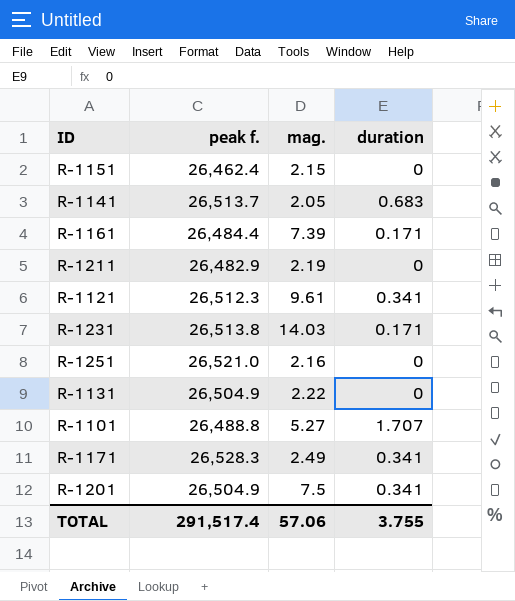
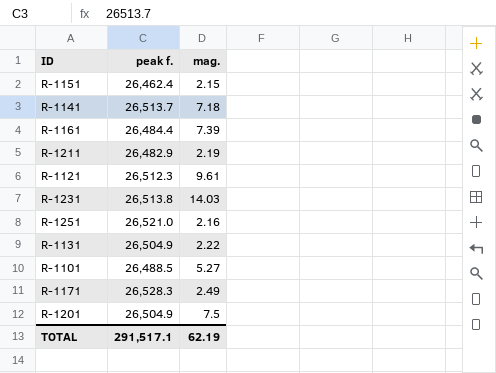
column duration | position: 4 -> none
R-1141 | mag.: 2.05 -> 7.18
R-1101 | peak f.: 26,488.8 -> 26,488.5
TOTAL | peak f.: 291,517.4 -> 291,517.1
TOTAL | mag.: 57.06 -> 62.19

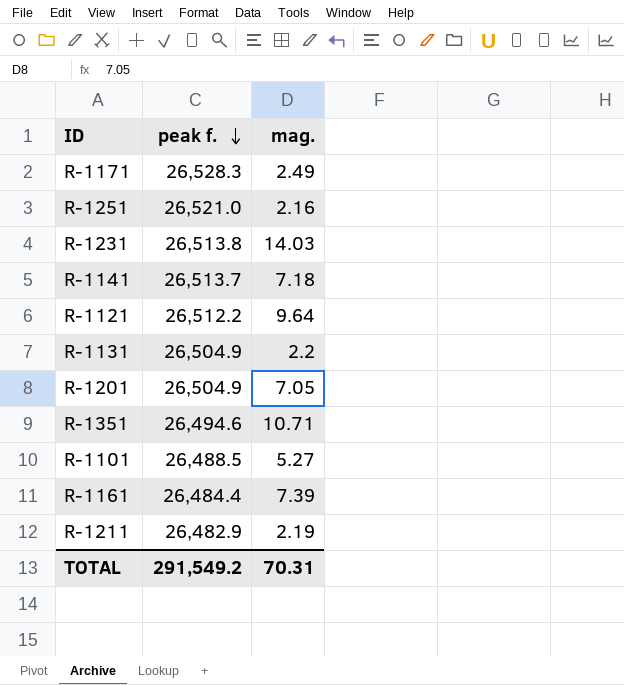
row order: none -> peak f. descending
row R-1151: 26,462.4 | 2.15 -> none
R-1121 | peak f.: 26,512.3 -> 26,512.2
R-1121 | mag.: 9.61 -> 9.64
R-1131 | mag.: 2.22 -> 2.2
R-1201 | mag.: 7.5 -> 7.05
row R-1351: none -> 26,494.6 | 10.71
TOTAL | peak f.: 291,517.1 -> 291,549.2
TOTAL | mag.: 62.19 -> 70.31

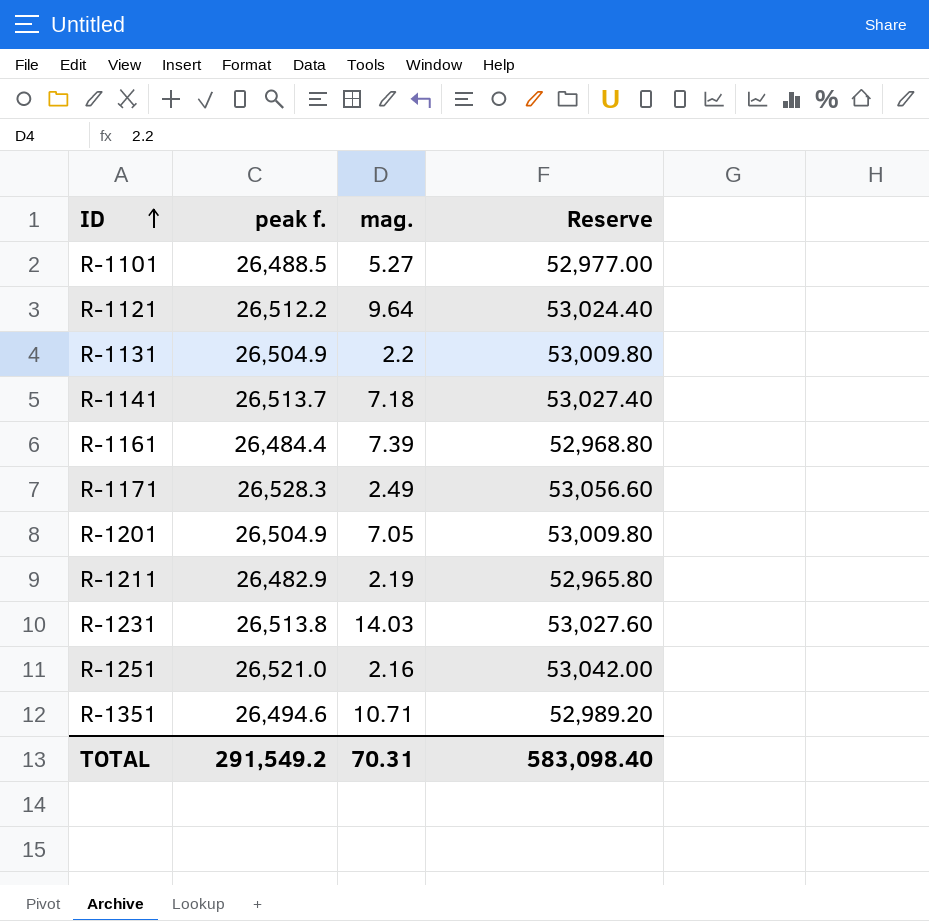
row order: peak f. descending -> ID ascending
column Reserve | formula: none -> [peak f.] * 2

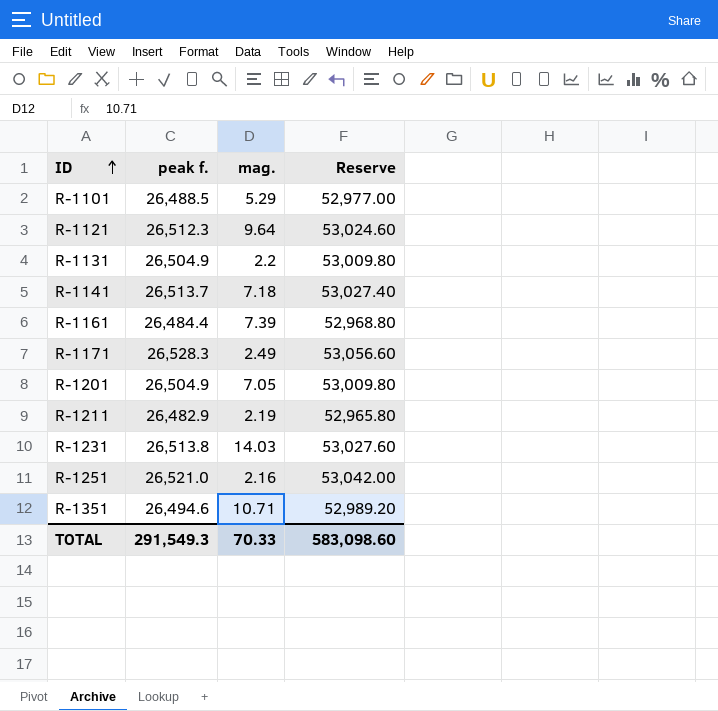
R-1101 | mag.: 5.27 -> 5.29
R-1121 | peak f.: 26,512.2 -> 26,512.3
R-1121 | Reserve: 53,024.40 -> 53,024.60
TOTAL | peak f.: 291,549.2 -> 291,549.3
TOTAL | mag.: 70.31 -> 70.33
TOTAL | Reserve: 583,098.40 -> 583,098.60

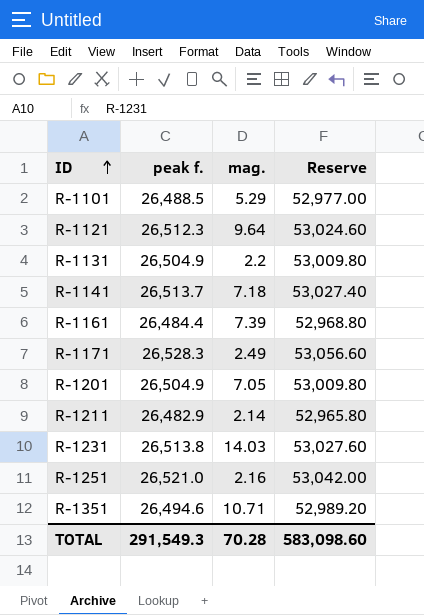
R-1211 | mag.: 2.19 -> 2.14
TOTAL | mag.: 70.33 -> 70.28

